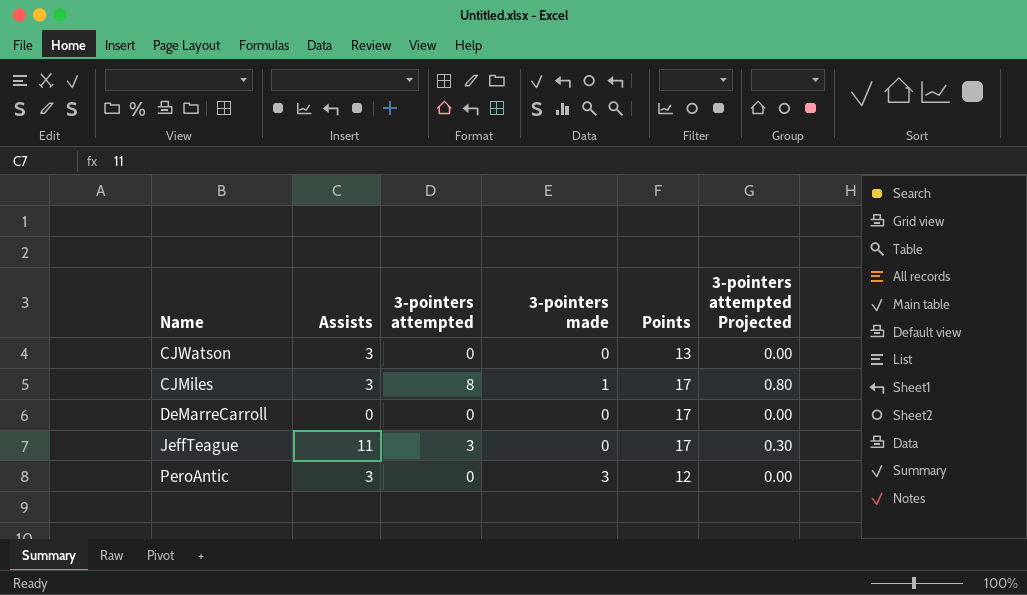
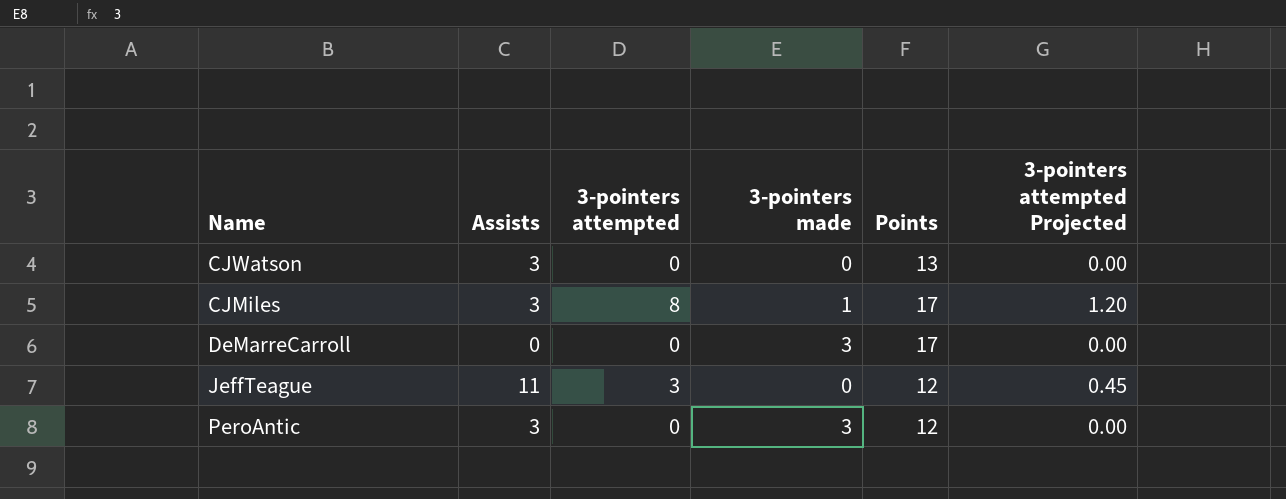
column 3-pointers attempted Projected | formula: [3-pointers attempted] * 0.1 -> [3-pointers attempted] * 0.15
DeMarreCarroll | 3-pointers made: 0 -> 3
JeffTeague | Points: 17 -> 12

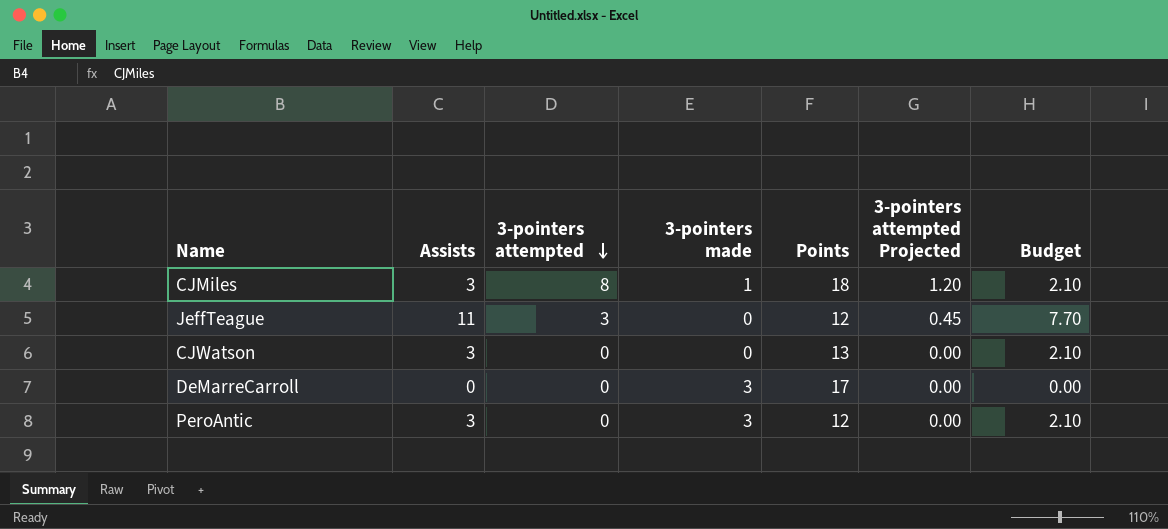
row order: none -> 3-pointers attempted descending
column Budget | formula: none -> [Assists] * 0.7
CJMiles | Points: 17 -> 18

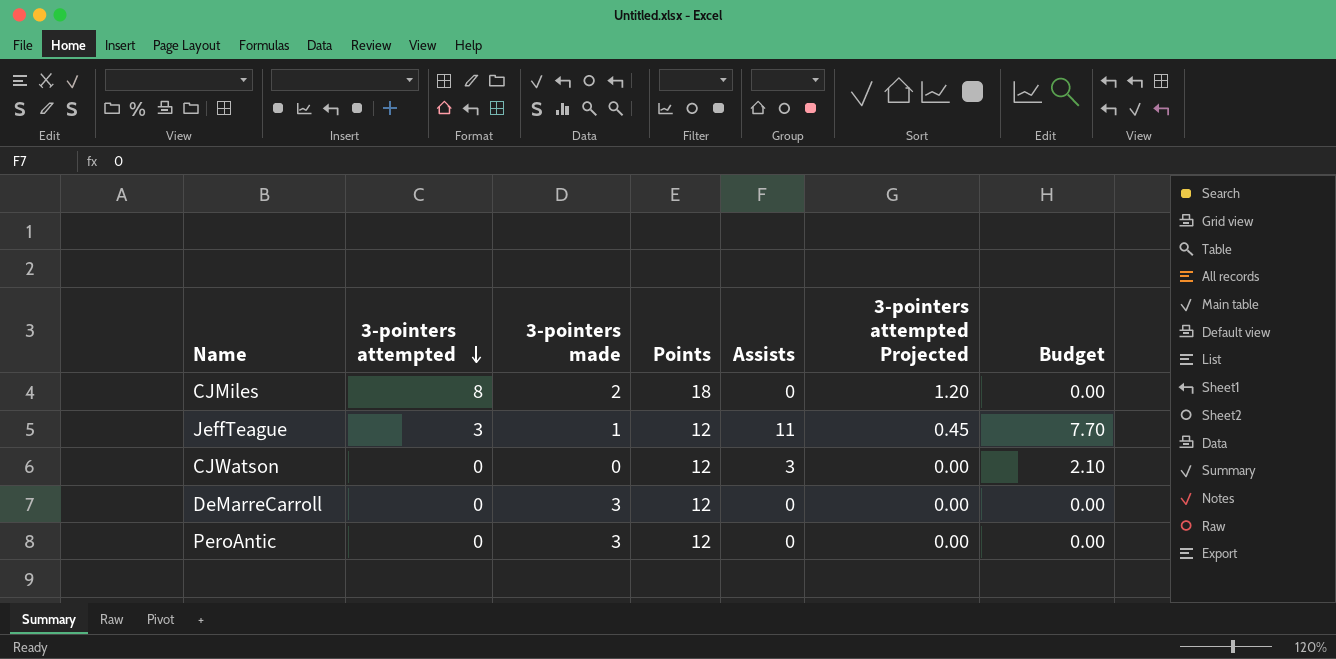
column Assists | position: 2 -> 5
CJMiles | 3-pointers made: 1 -> 2
CJMiles | Assists: 3 -> 0
CJMiles | Budget: 2.10 -> 0.00
JeffTeague | 3-pointers made: 0 -> 1
CJWatson | Points: 13 -> 12
DeMarreCarroll | Points: 17 -> 12
PeroAntic | Assists: 3 -> 0
PeroAntic | Budget: 2.10 -> 0.00

